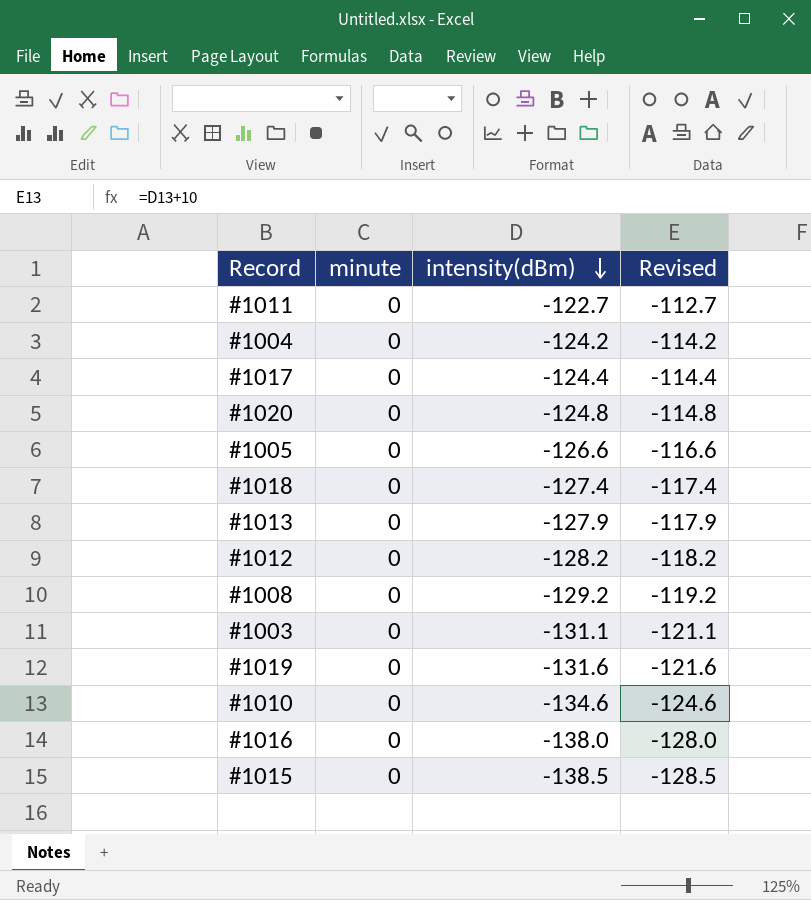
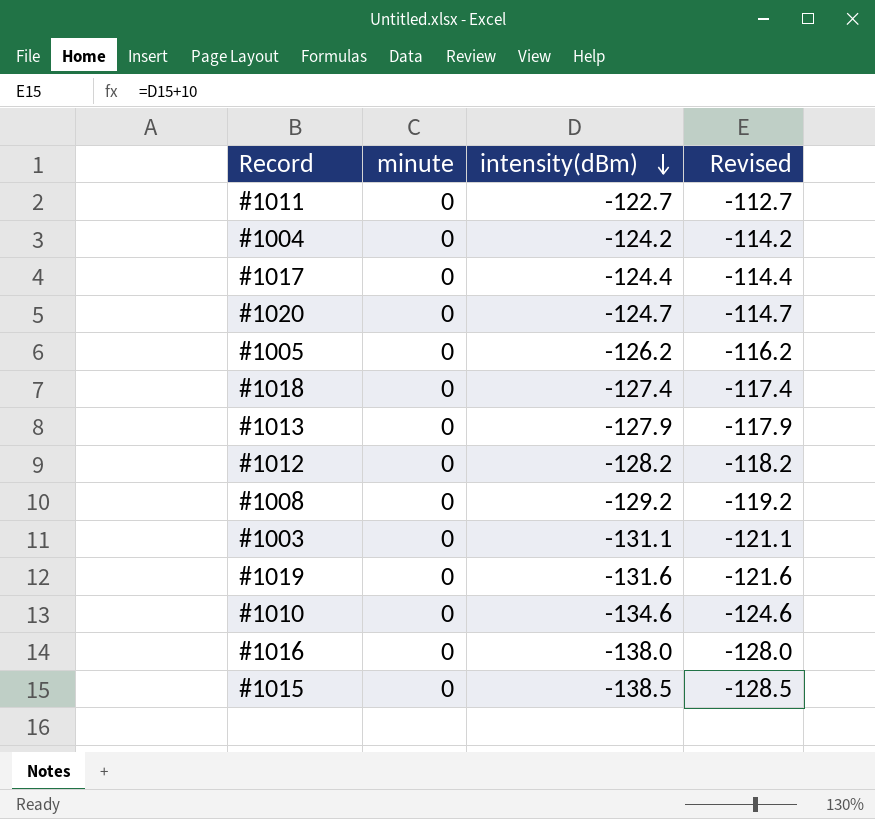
#1020 | intensity(dBm): -124.8 -> -124.7
#1020 | Revised: -114.8 -> -114.7
#1005 | intensity(dBm): -126.6 -> -126.2
#1005 | Revised: -116.6 -> -116.2

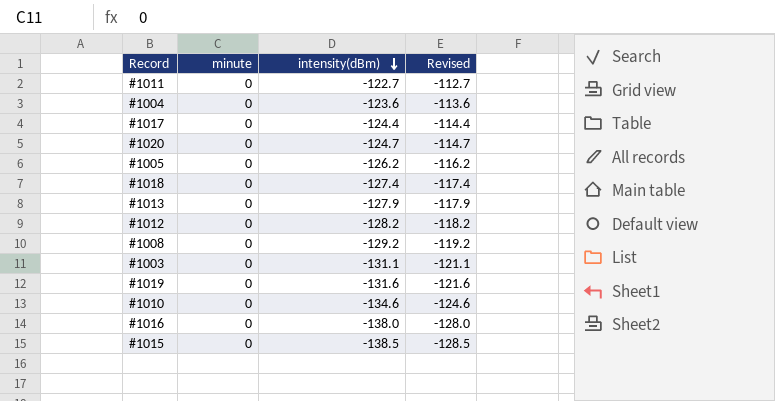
#1004 | intensity(dBm): -124.2 -> -123.6
#1004 | Revised: -114.2 -> -113.6

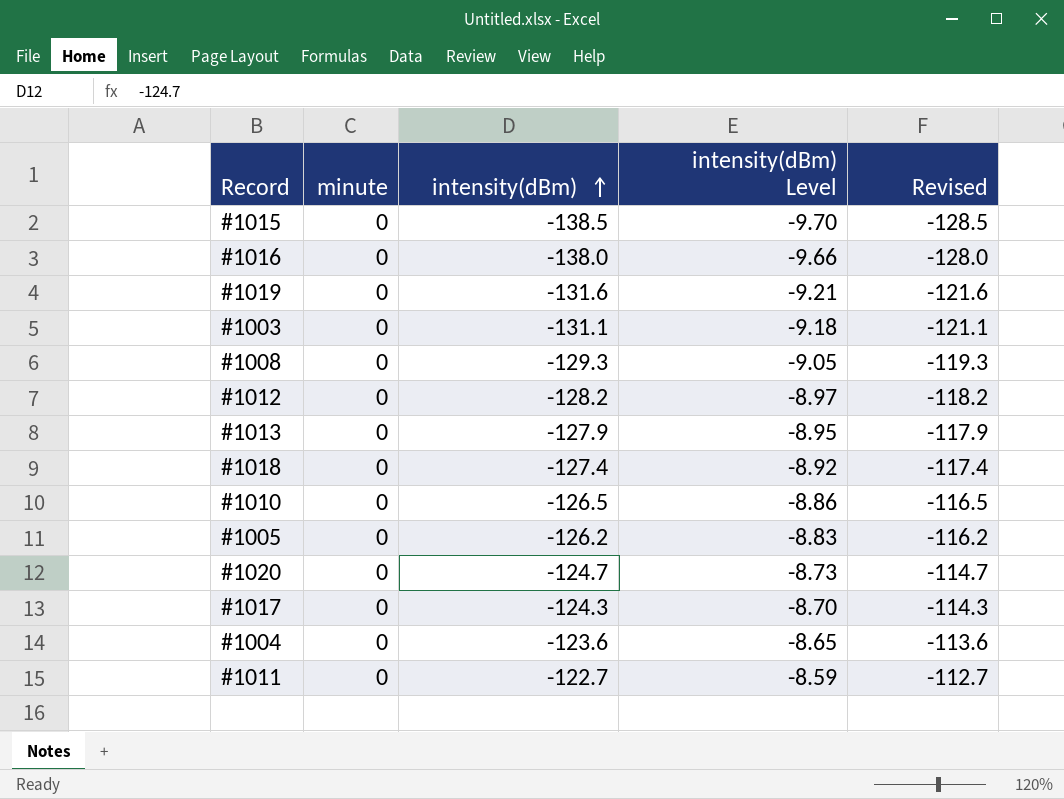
row order: intensity(dBm) descending -> intensity(dBm) ascending
column intensity(dBm) Level | formula: none -> [intensity(dBm)] * 0.07
#1008 | intensity(dBm): -129.2 -> -129.3
#1008 | Revised: -119.2 -> -119.3
#1010 | intensity(dBm): -134.6 -> -126.5
#1010 | Revised: -124.6 -> -116.5
#1017 | intensity(dBm): -124.4 -> -124.3
#1017 | Revised: -114.4 -> -114.3

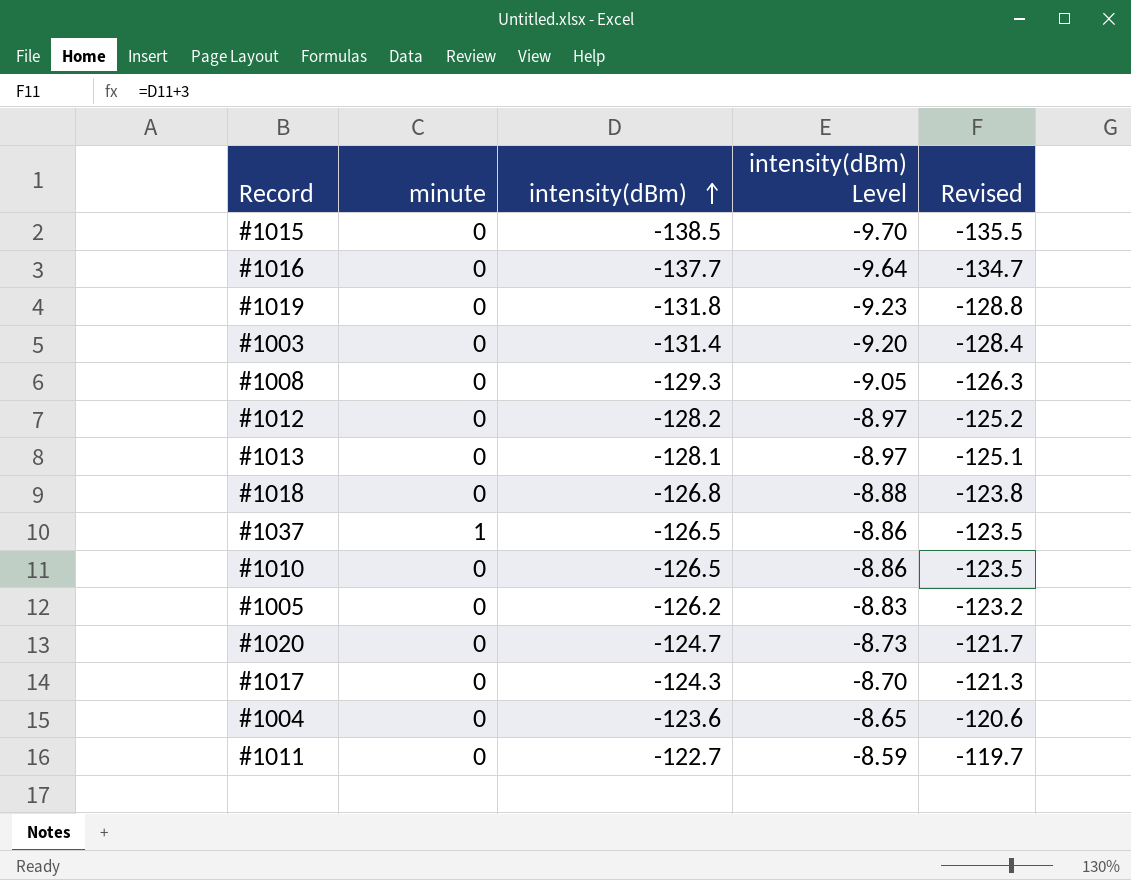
column Revised | formula: [intensity(dBm)] + 10 -> [intensity(dBm)] + 3
#1016 | intensity(dBm): -138.0 -> -137.7
#1016 | intensity(dBm) Level: -9.66 -> -9.64
#1019 | intensity(dBm): -131.6 -> -131.8
#1019 | intensity(dBm) Level: -9.21 -> -9.23
#1003 | intensity(dBm): -131.1 -> -131.4
#1003 | intensity(dBm) Level: -9.18 -> -9.20
#1013 | intensity(dBm): -127.9 -> -128.1
#1013 | intensity(dBm) Level: -8.95 -> -8.97
#1018 | intensity(dBm): -127.4 -> -126.8
#1018 | intensity(dBm) Level: -8.92 -> -8.88
row #1037: none -> 1 | -126.5 | -8.86 | -123.5

